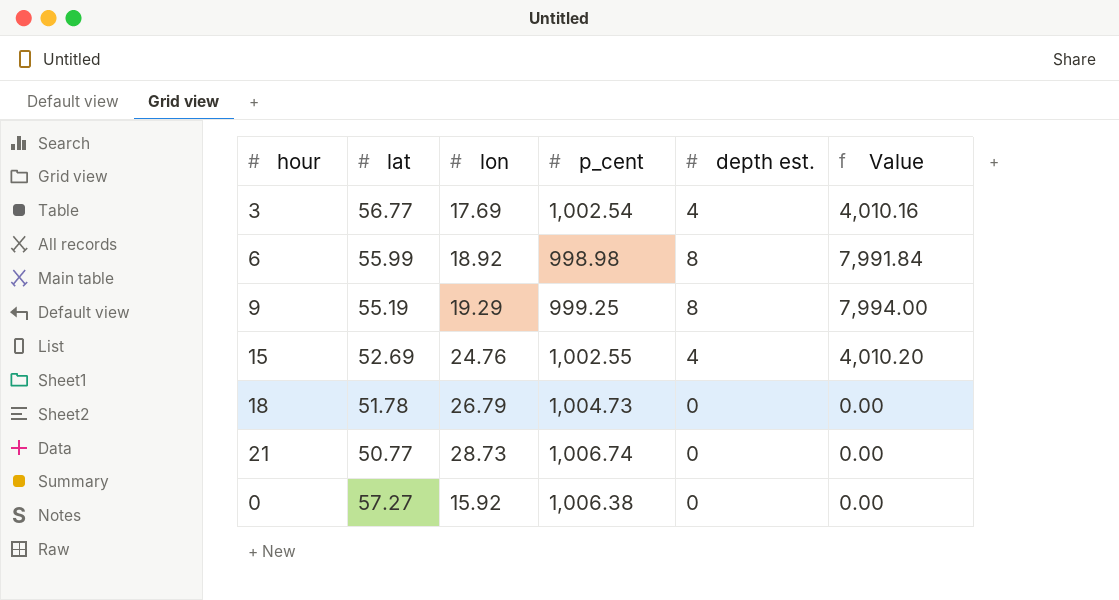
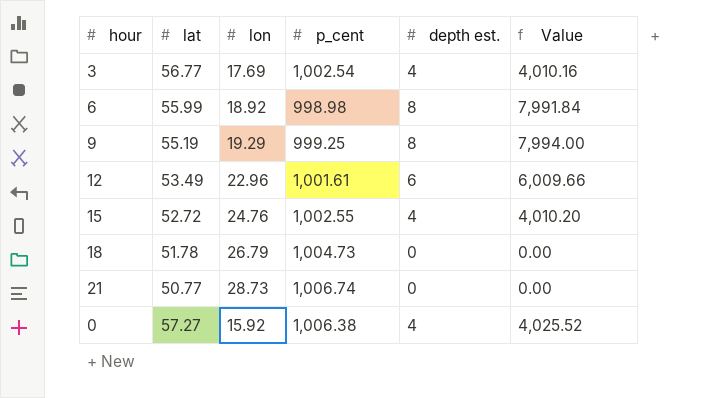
row 12: none -> 53.49 | 22.96 | 1,001.61 | 6 | 6,009.66
15 | lat: 52.69 -> 52.72
0 | depth est.: 0 -> 4
0 | Value: 0.00 -> 4,025.52

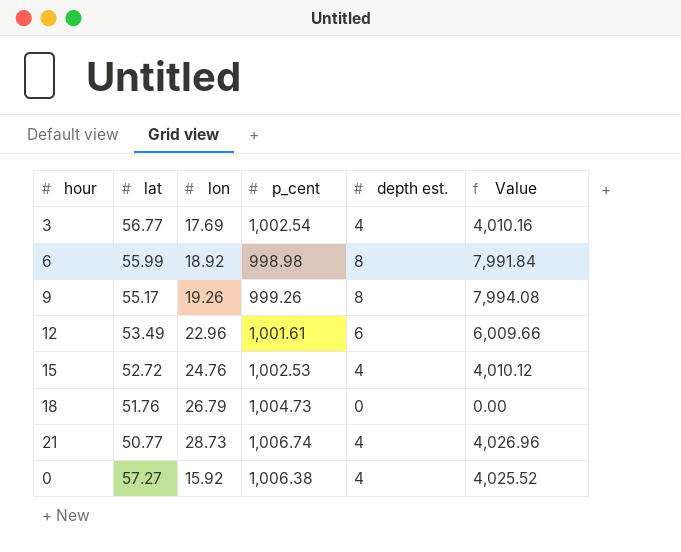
9 | lat: 55.19 -> 55.17
9 | lon: 19.29 -> 19.26
9 | p_cent: 999.25 -> 999.26
9 | Value: 7,994.00 -> 7,994.08
15 | p_cent: 1,002.55 -> 1,002.53
15 | Value: 4,010.20 -> 4,010.12
18 | lat: 51.78 -> 51.76
21 | depth est.: 0 -> 4
21 | Value: 0.00 -> 4,026.96

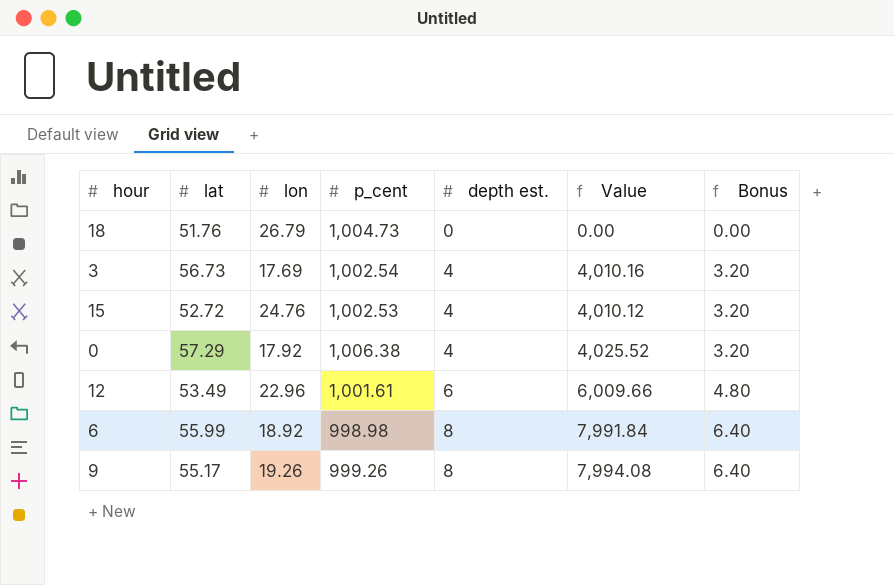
row order: none -> depth est. ascending
column Bonus | formula: none -> [depth est.] * 0.8
row 21: 50.77 | 28.73 | 1,006.74 | 4 | 4,026.96 -> none
3 | lat: 56.77 -> 56.73
0 | lat: 57.27 -> 57.29
0 | lon: 15.92 -> 17.92

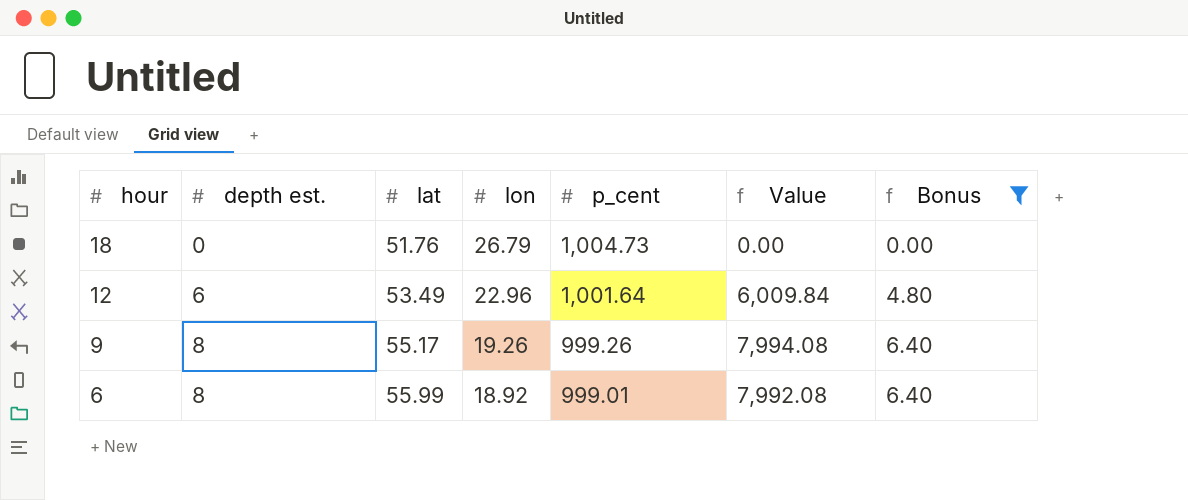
filter: none -> Bonus != 3.20
row order: depth est. ascending -> hour descending
column depth est. | position: 5 -> 2
12 | p_cent: 1,001.61 -> 1,001.64
12 | Value: 6,009.66 -> 6,009.84
6 | p_cent: 998.98 -> 999.01
6 | Value: 7,991.84 -> 7,992.08

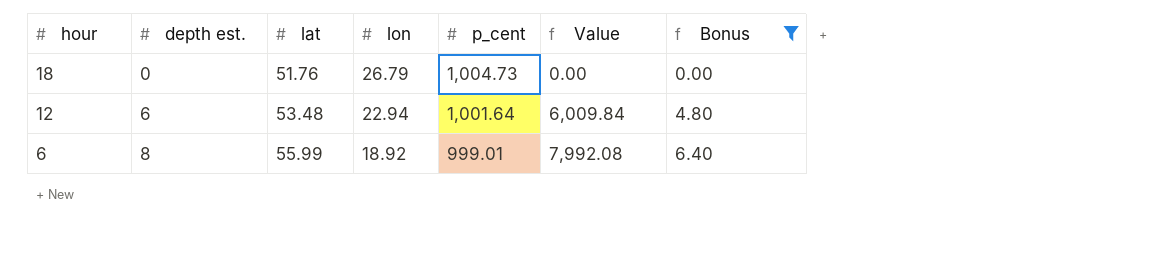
row 9: 8 | 55.17 | 19.26 | 999.26 | 7,994.08 | 6.40 -> none
12 | lat: 53.49 -> 53.48
12 | lon: 22.96 -> 22.94

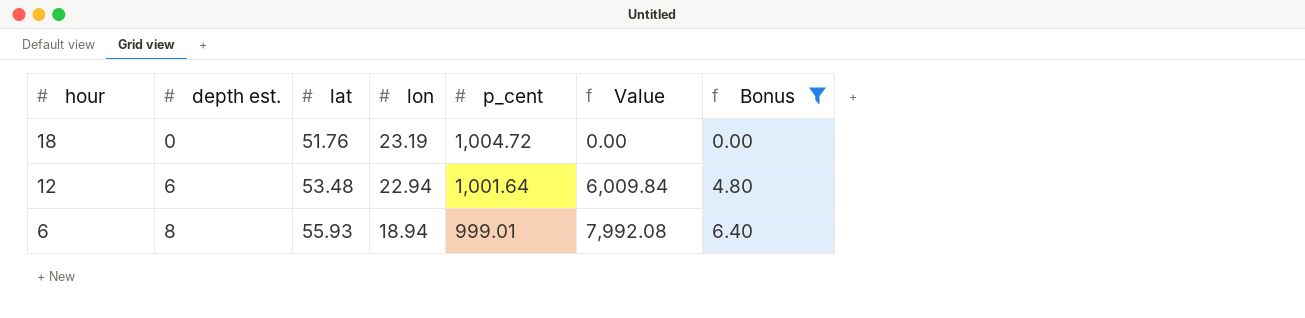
18 | lon: 26.79 -> 23.19
18 | p_cent: 1,004.73 -> 1,004.72
6 | lat: 55.99 -> 55.93
6 | lon: 18.92 -> 18.94

